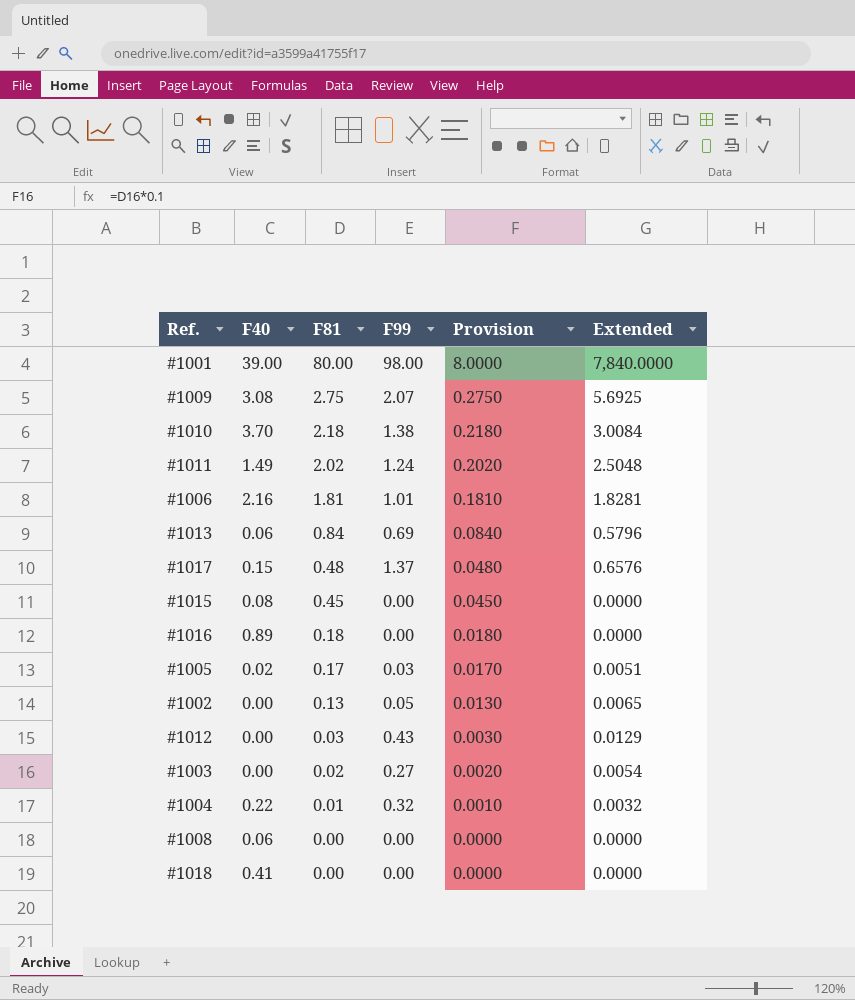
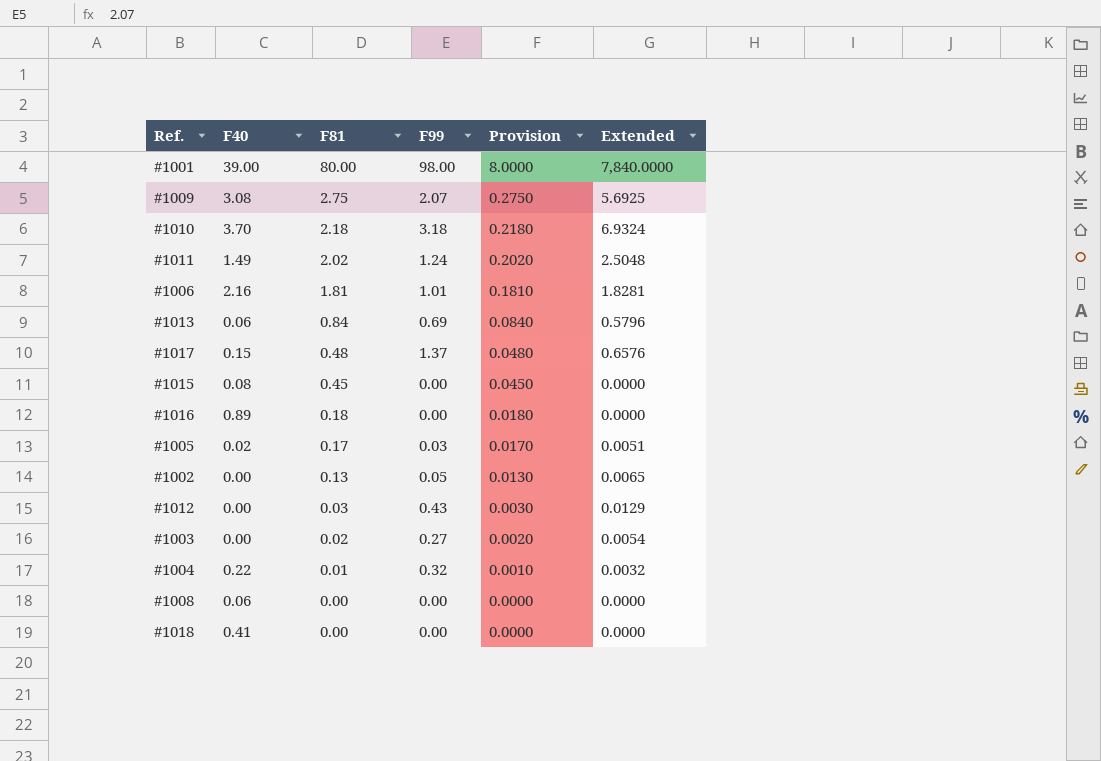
#1010 | F99: 1.38 -> 3.18
#1010 | Extended: 3.0084 -> 6.9324

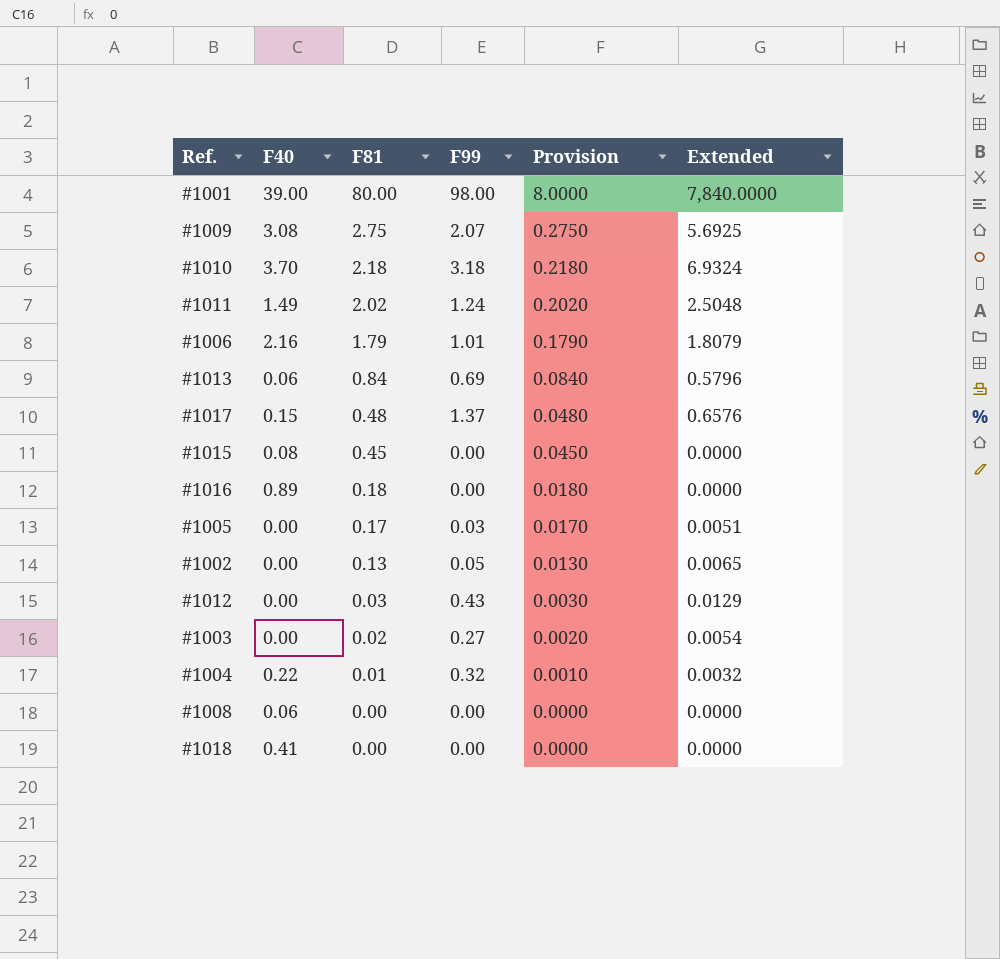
#1006 | F81: 1.81 -> 1.79
#1006 | Provision: 0.1810 -> 0.1790
#1006 | Extended: 1.8281 -> 1.8079
#1005 | F40: 0.02 -> 0.00

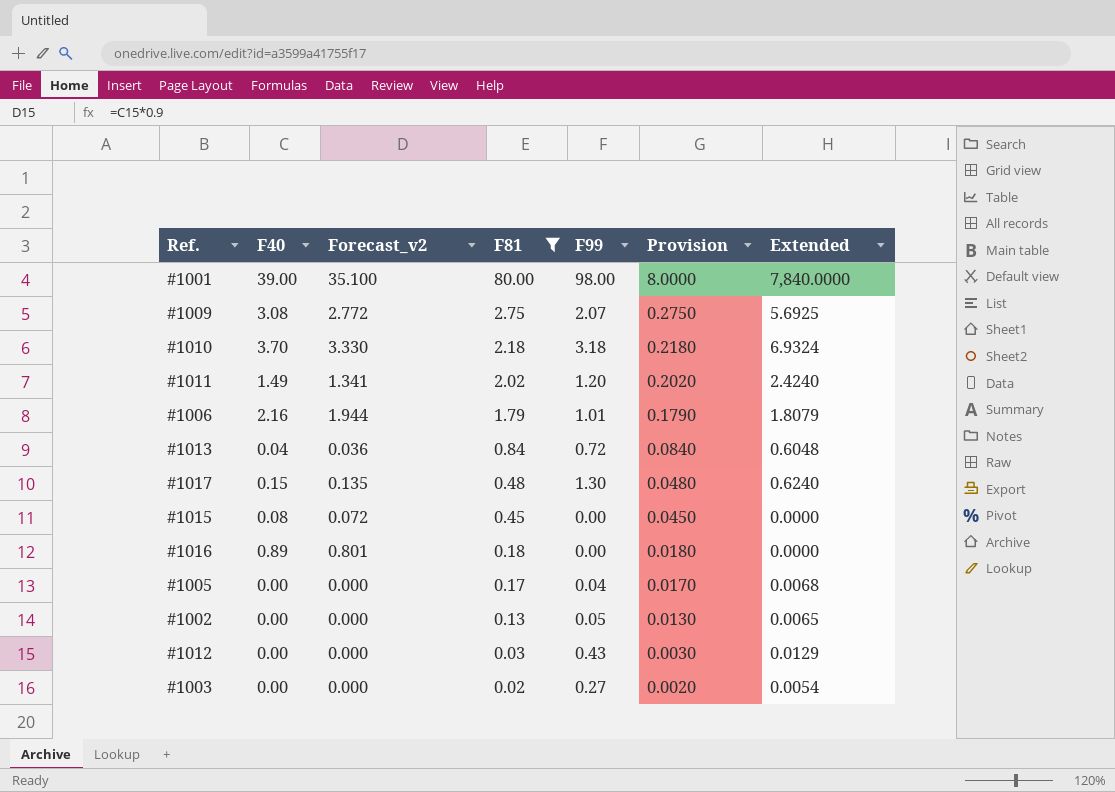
filter: none -> F81 >= 0.02
column Forecast_v2 | formula: none -> [F40] * 0.9
#1011 | F99: 1.24 -> 1.20
#1011 | Extended: 2.5048 -> 2.4240
#1013 | F40: 0.06 -> 0.04
#1013 | F99: 0.69 -> 0.72
#1013 | Extended: 0.5796 -> 0.6048
#1017 | F99: 1.37 -> 1.30
#1017 | Extended: 0.6576 -> 0.6240
#1005 | F99: 0.03 -> 0.04
#1005 | Extended: 0.0051 -> 0.0068

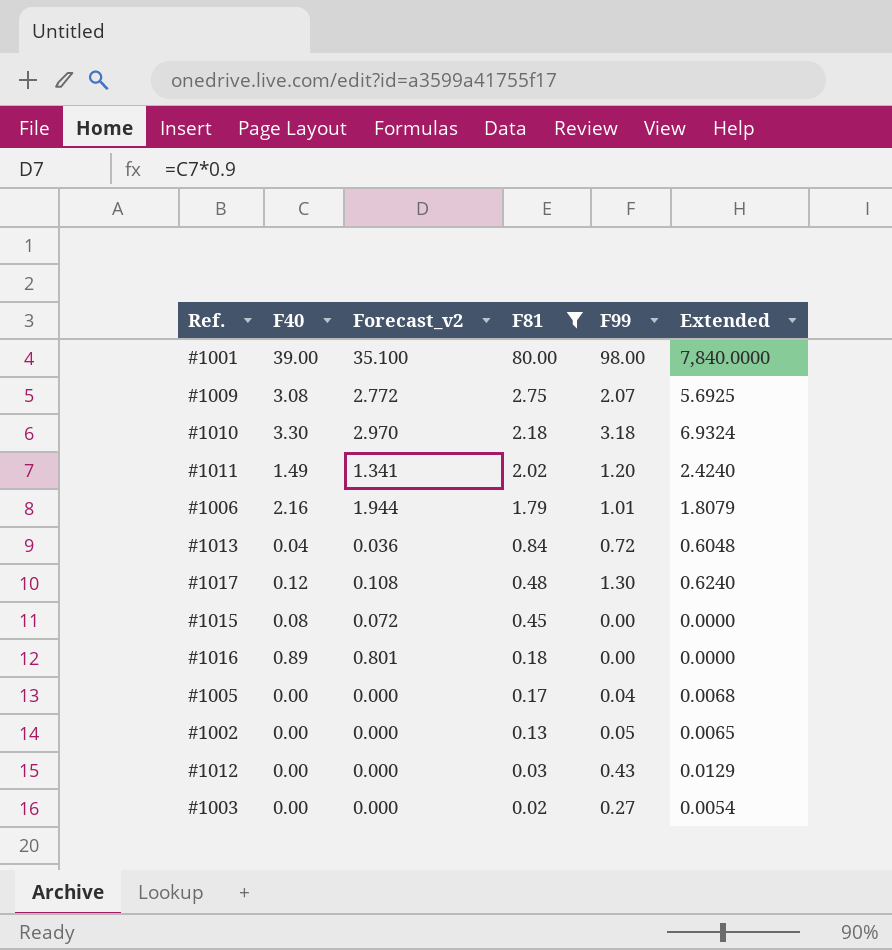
column Provision | formula: [F81] * 0.1 -> none
#1010 | F40: 3.70 -> 3.30
#1010 | Forecast_v2: 3.330 -> 2.970
#1017 | F40: 0.15 -> 0.12
#1017 | Forecast_v2: 0.135 -> 0.108

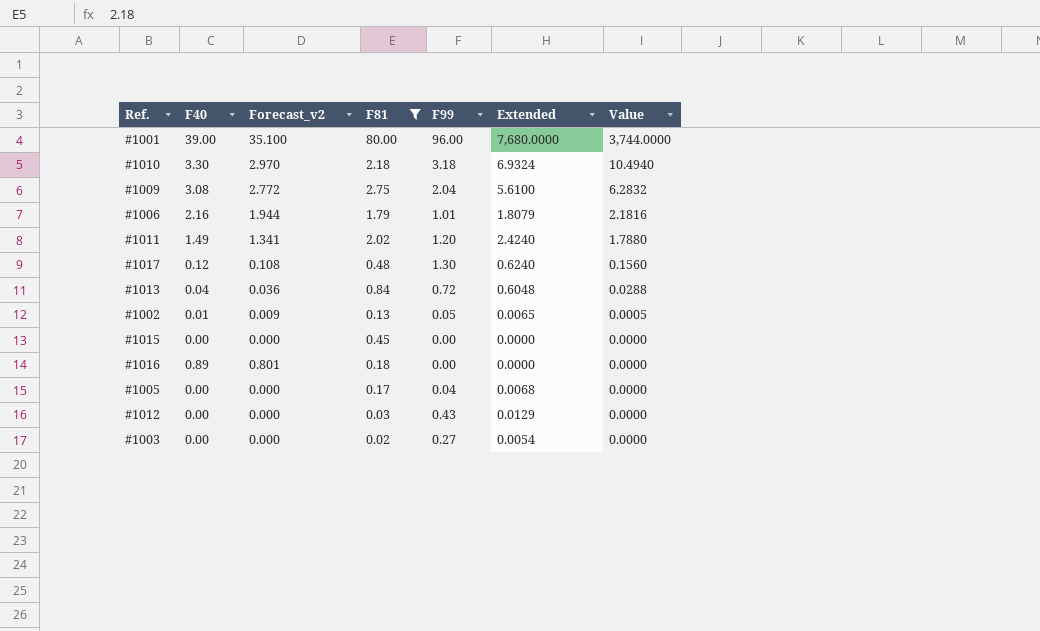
row order: F81 descending -> Value descending
column Value | formula: none -> [F40] * [F99]
#1001 | F99: 98.00 -> 96.00
#1001 | Extended: 7,840.0000 -> 7,680.0000
#1009 | F99: 2.07 -> 2.04
#1009 | Extended: 5.6925 -> 5.6100
#1002 | F40: 0.00 -> 0.01
#1002 | Forecast_v2: 0.000 -> 0.009
#1015 | F40: 0.08 -> 0.00
#1015 | Forecast_v2: 0.072 -> 0.000

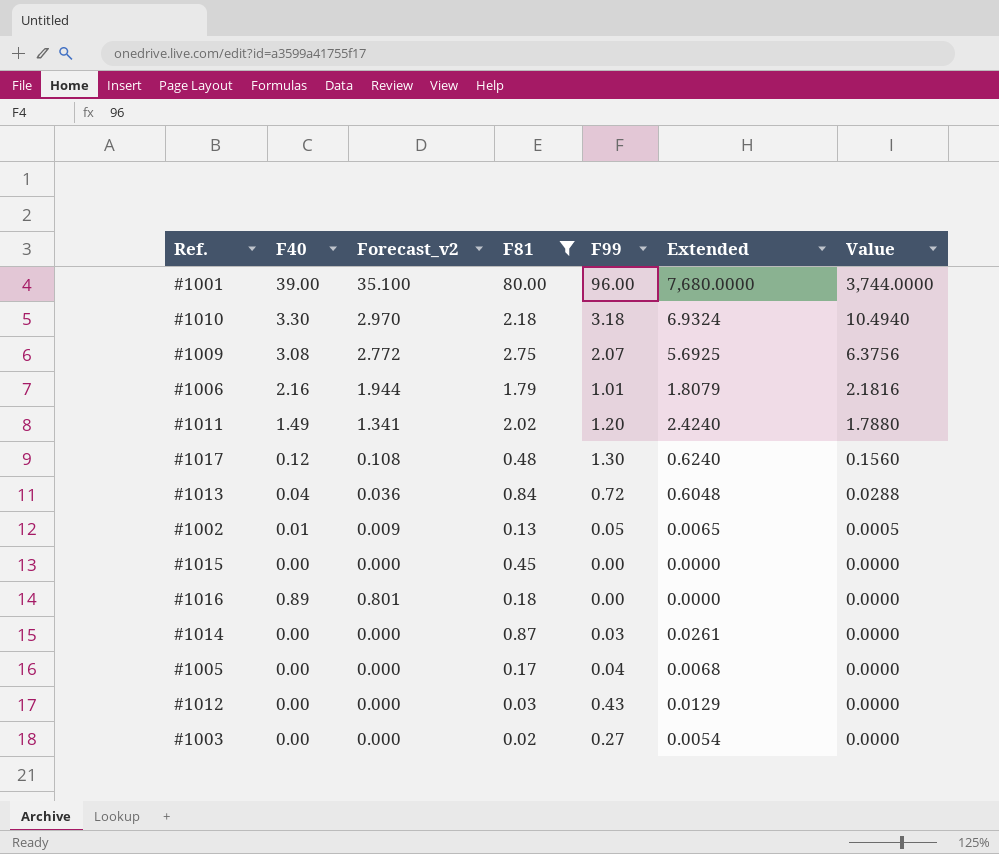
#1009 | F99: 2.04 -> 2.07
#1009 | Extended: 5.6100 -> 5.6925
#1009 | Value: 6.2832 -> 6.3756
row #1014: none -> 0.00 | 0.000 | 0.87 | 0.03 | 0.0261 | 0.0000

